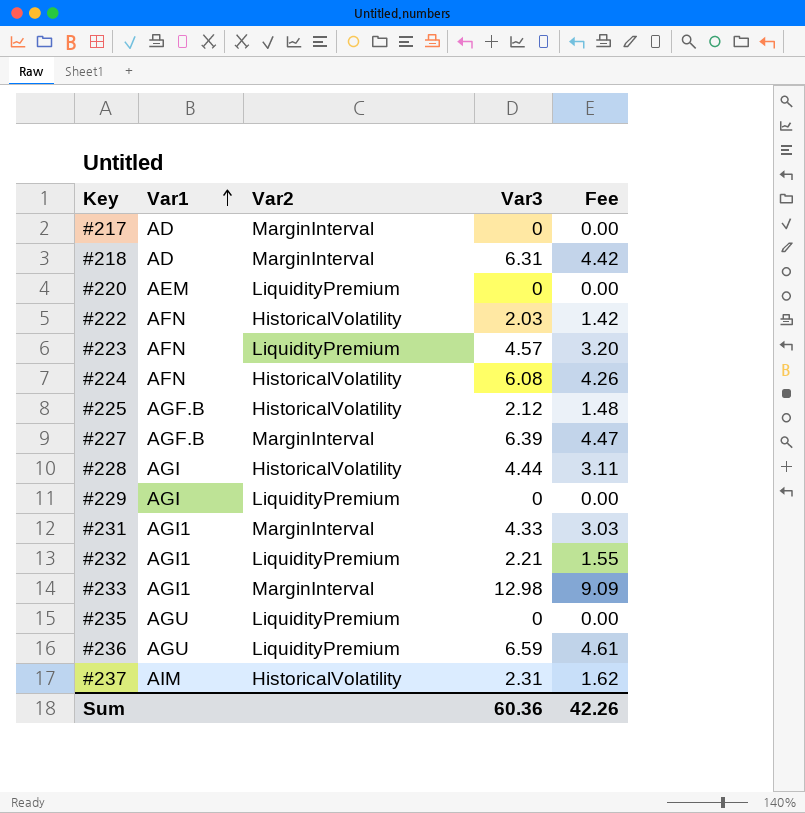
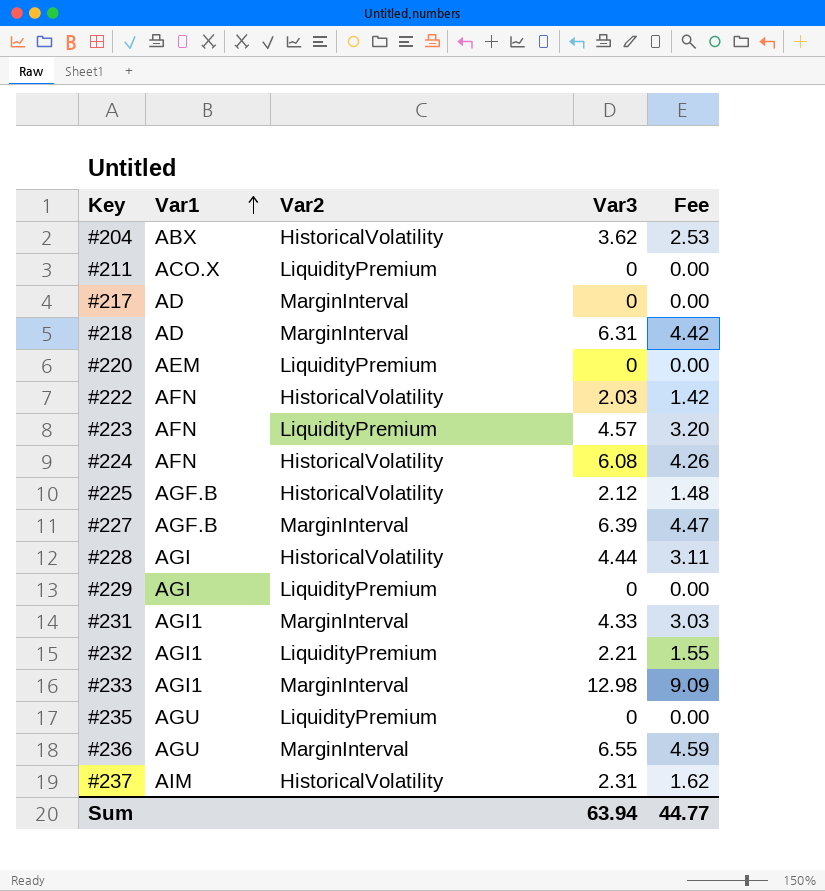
row #204: none -> ABX | HistoricalVolatility | 3.62 | 2.53
row #211: none -> ACO.X | LiquidityPremium | 0 | 0.00
#236 | Var2: LiquidityPremium -> MarginInterval
#236 | Var3: 6.59 -> 6.55
#236 | Fee: 4.61 -> 4.59
Sum | Var3: 60.36 -> 63.94
Sum | Fee: 42.26 -> 44.77

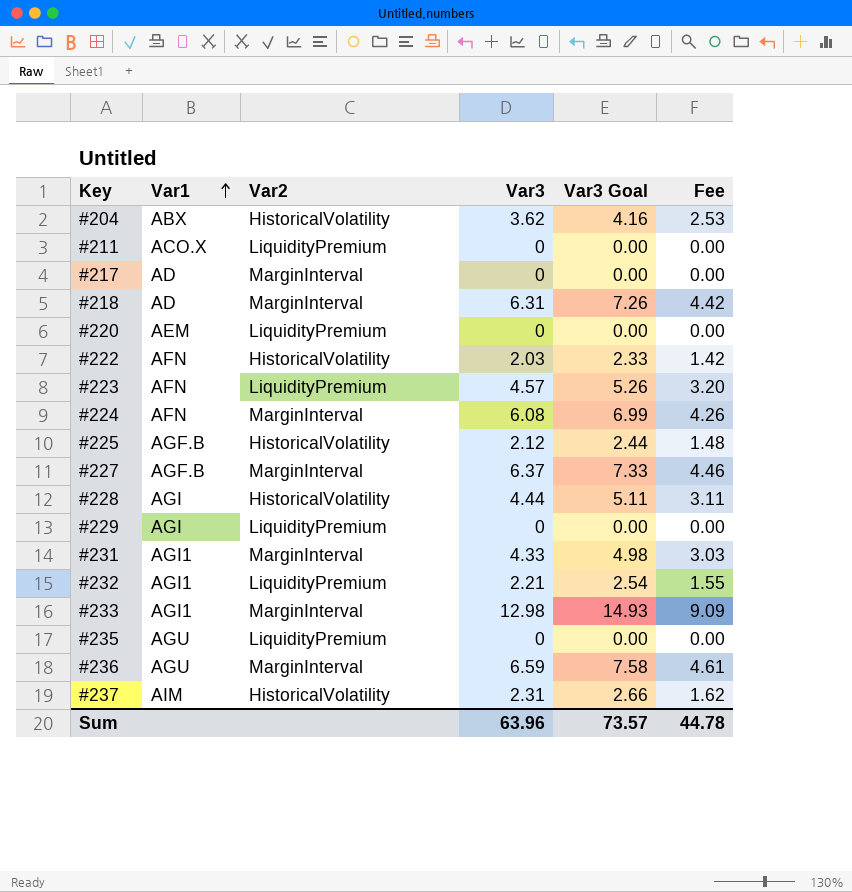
column Var3 Goal | formula: none -> [Var3] * 1.15
#224 | Var2: HistoricalVolatility -> MarginInterval
#227 | Var3: 6.39 -> 6.37
#227 | Fee: 4.47 -> 4.46
#236 | Var3: 6.55 -> 6.59
#236 | Fee: 4.59 -> 4.61
Sum | Var3: 63.94 -> 63.96
Sum | Fee: 44.77 -> 44.78

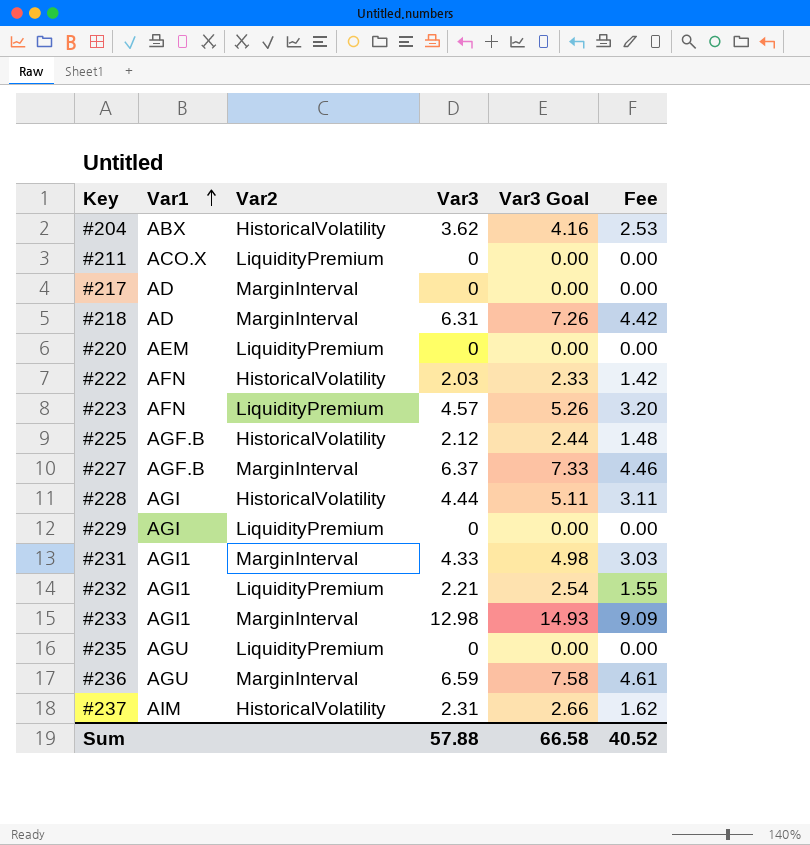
row #224: AFN | MarginInterval | 6.08 | 6.99 | 4.26 -> none
Sum | Var3: 63.96 -> 57.88
Sum | Var3 Goal: 73.57 -> 66.58
Sum | Fee: 44.78 -> 40.52

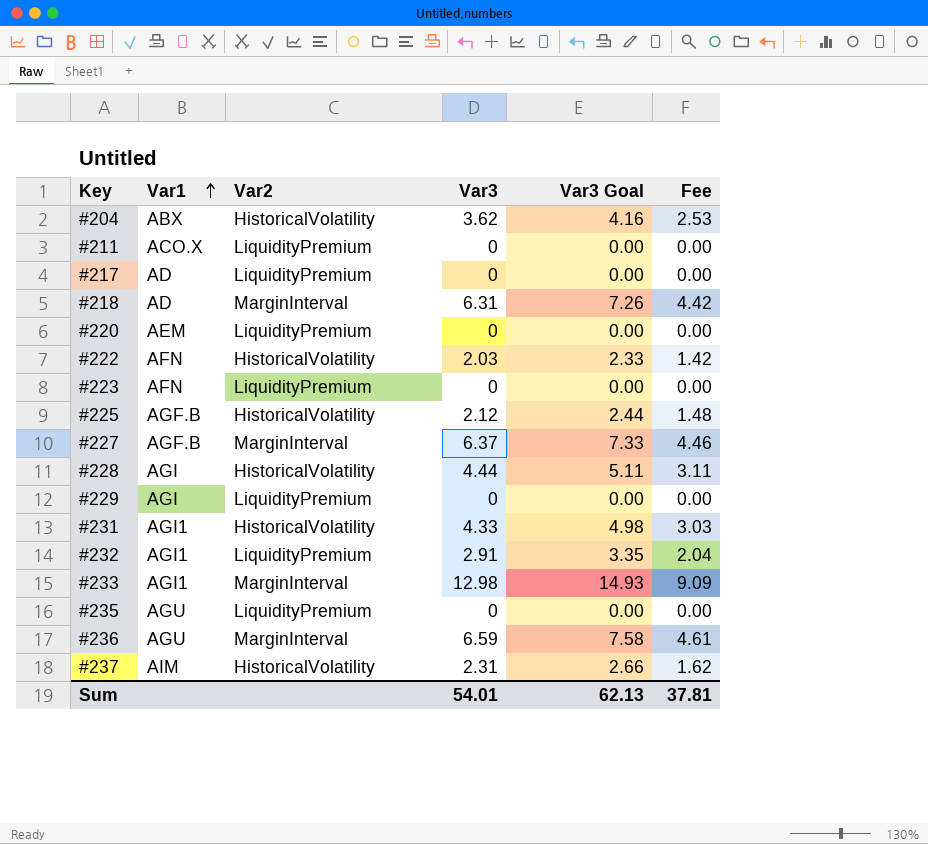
#217 | Var2: MarginInterval -> LiquidityPremium
#223 | Var3: 4.57 -> 0
#223 | Var3 Goal: 5.26 -> 0.00
#223 | Fee: 3.20 -> 0.00
#231 | Var2: MarginInterval -> HistoricalVolatility
#232 | Var3: 2.21 -> 2.91
#232 | Var3 Goal: 2.54 -> 3.35
#232 | Fee: 1.55 -> 2.04
Sum | Var3: 57.88 -> 54.01
Sum | Var3 Goal: 66.58 -> 62.13
Sum | Fee: 40.52 -> 37.81

